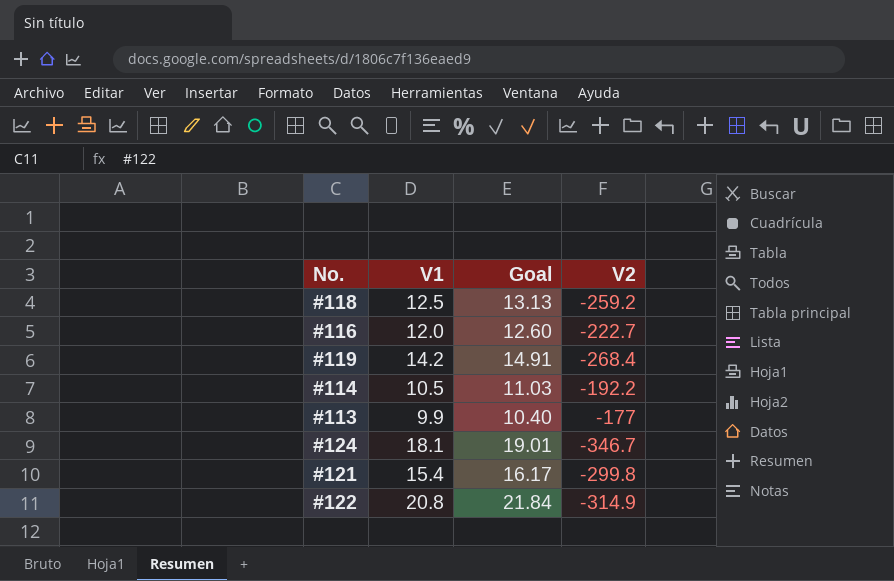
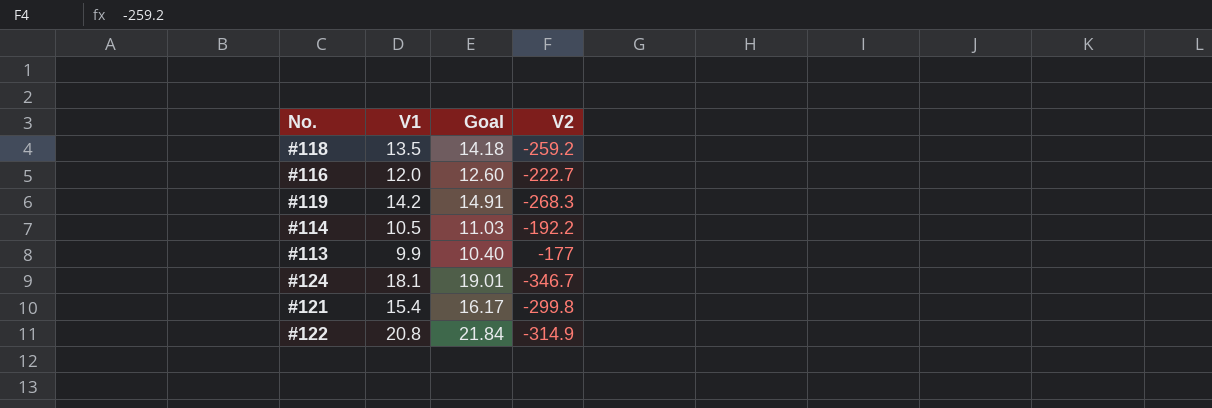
#118 | V1: 12.5 -> 13.5
#118 | Goal: 13.13 -> 14.18
#119 | V2: -268.4 -> -268.3

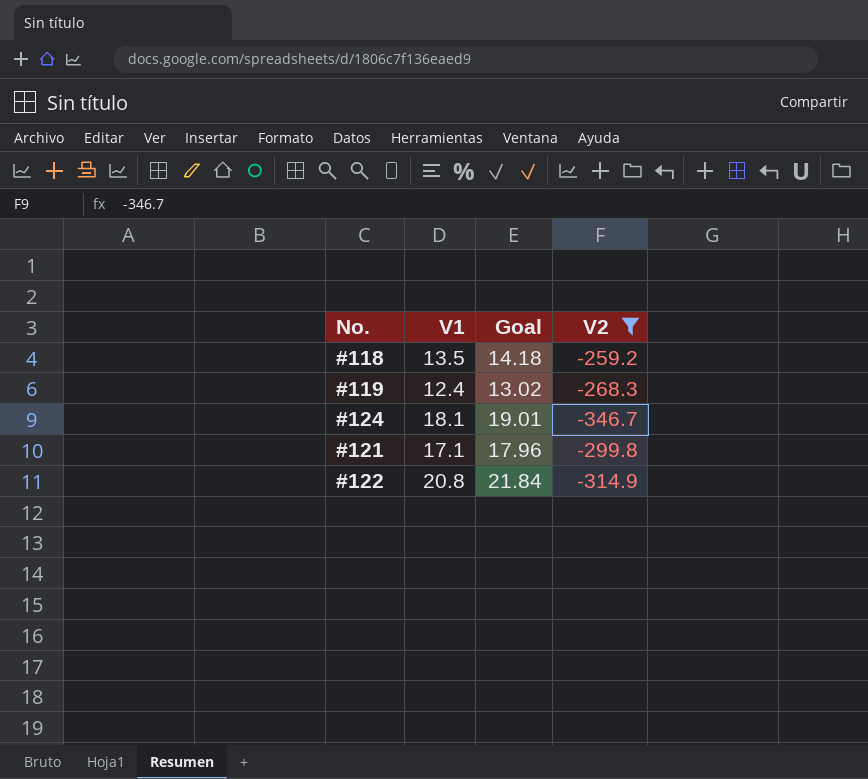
filter: none -> V2 <= -259.2
#119 | V1: 14.2 -> 12.4
#119 | Goal: 14.91 -> 13.02
#121 | V1: 15.4 -> 17.1
#121 | Goal: 16.17 -> 17.96

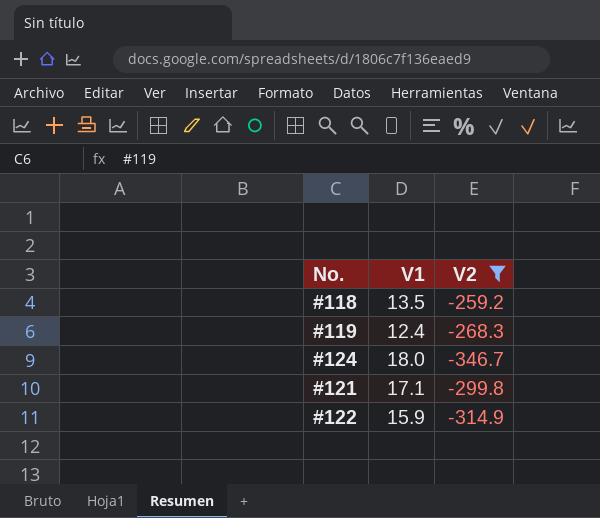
column Goal | formula: [V1] * 1.05 -> none
#124 | V1: 18.1 -> 18.0
#122 | V1: 20.8 -> 15.9

